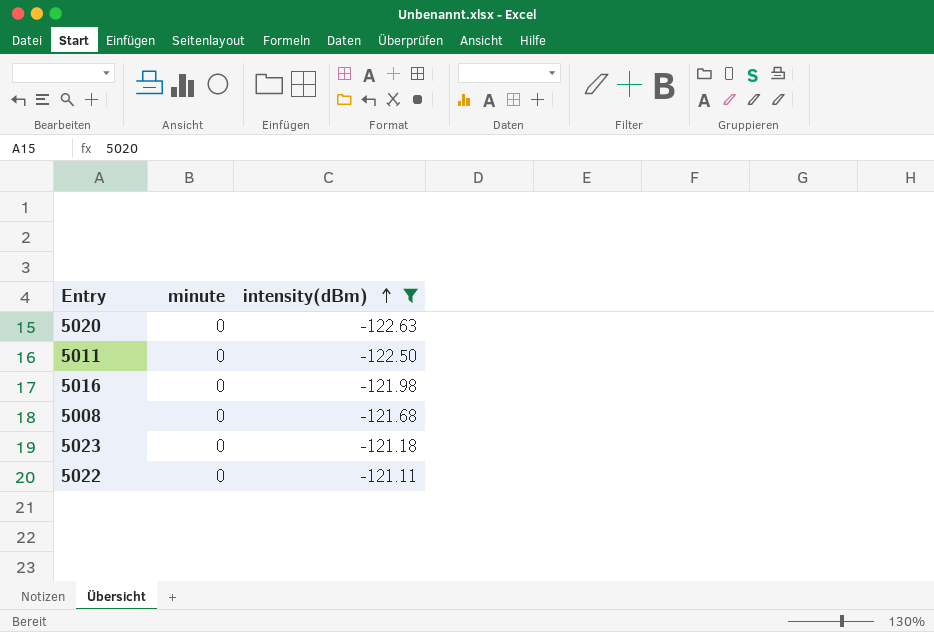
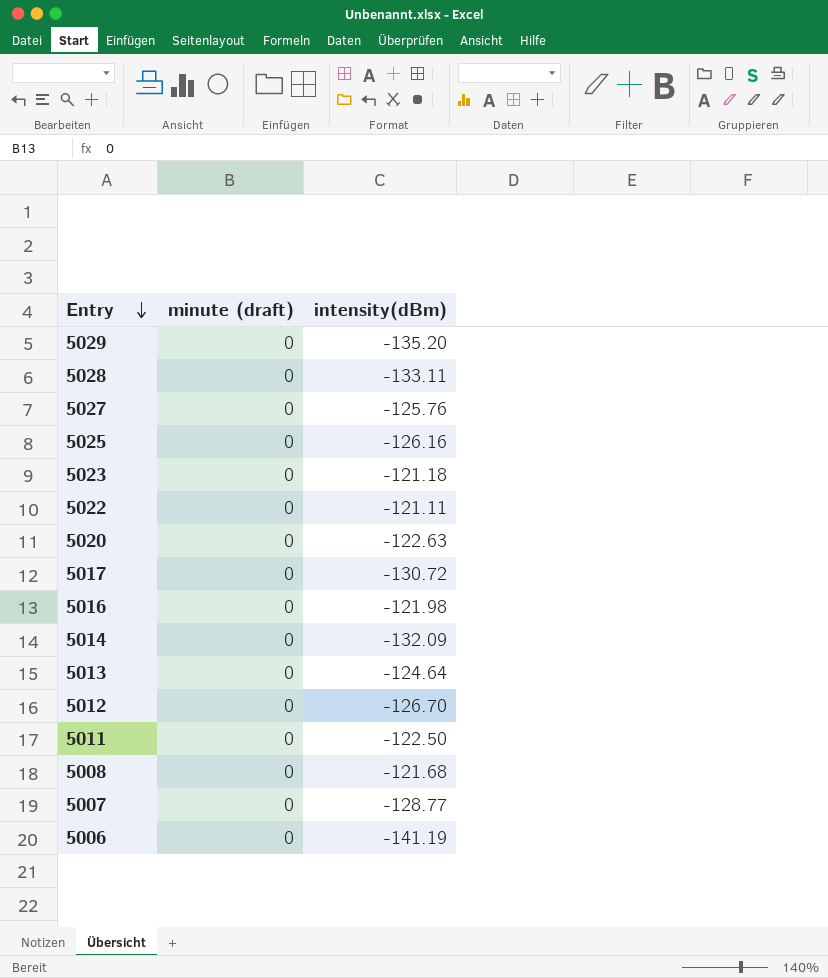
filter: intensity(dBm) >= -122.63 -> none
row order: intensity(dBm) ascending -> Entry descending
column name: minute -> minute (draft)

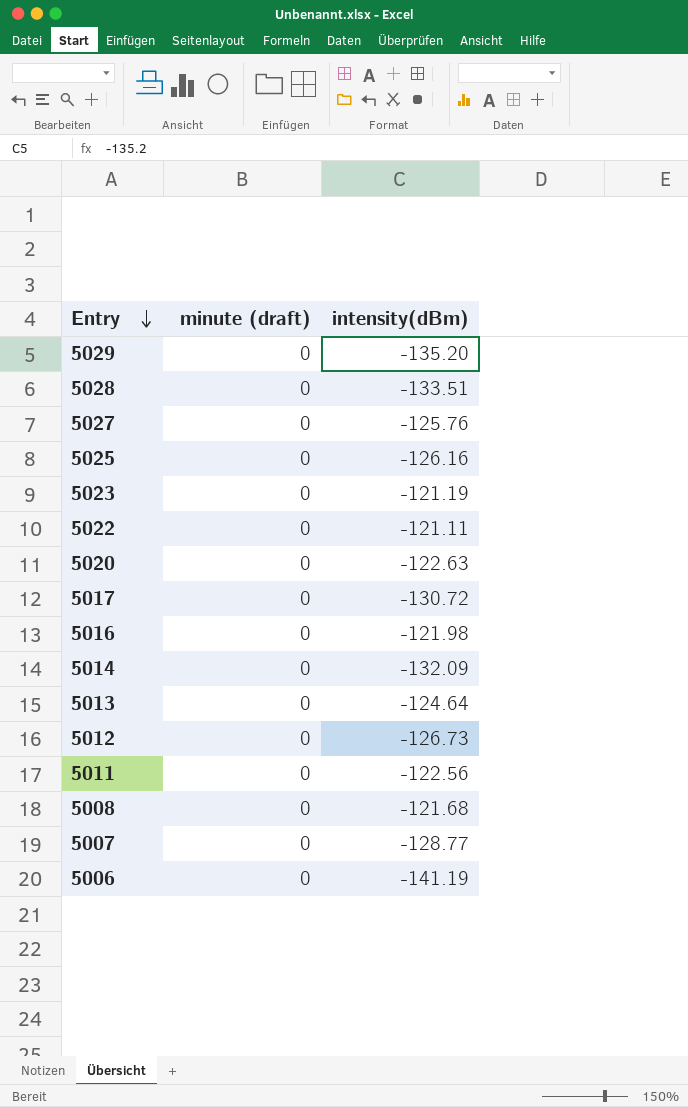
5028 | intensity(dBm): -133.11 -> -133.51
5023 | intensity(dBm): -121.18 -> -121.19
5012 | intensity(dBm): -126.70 -> -126.73
5011 | intensity(dBm): -122.50 -> -122.56

